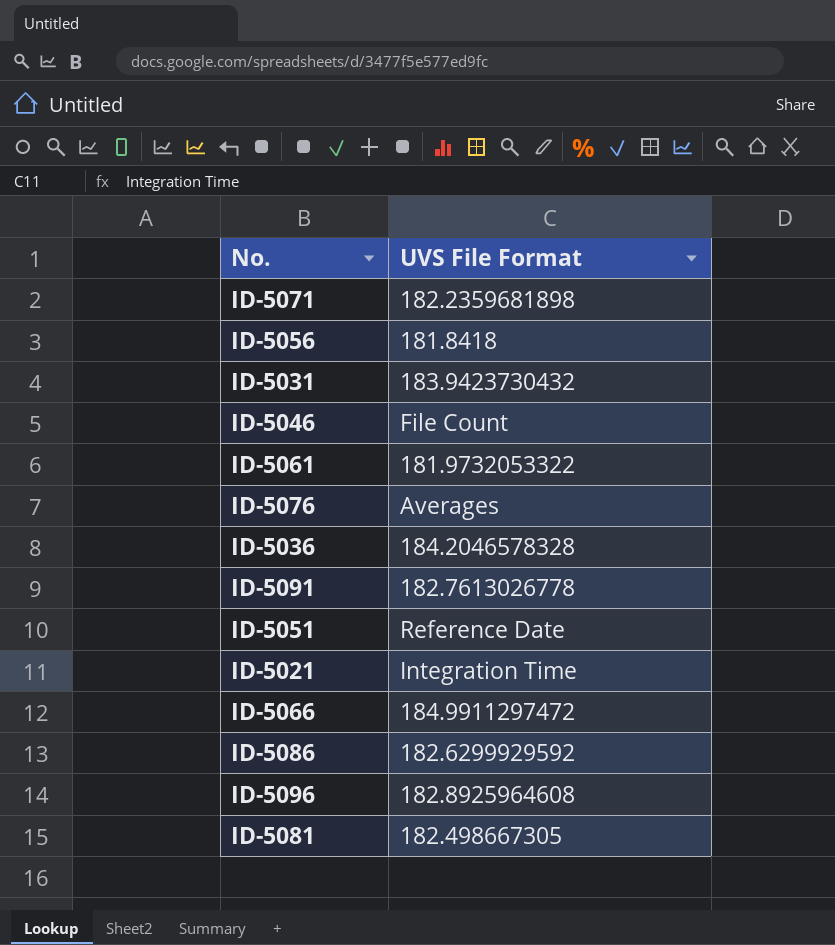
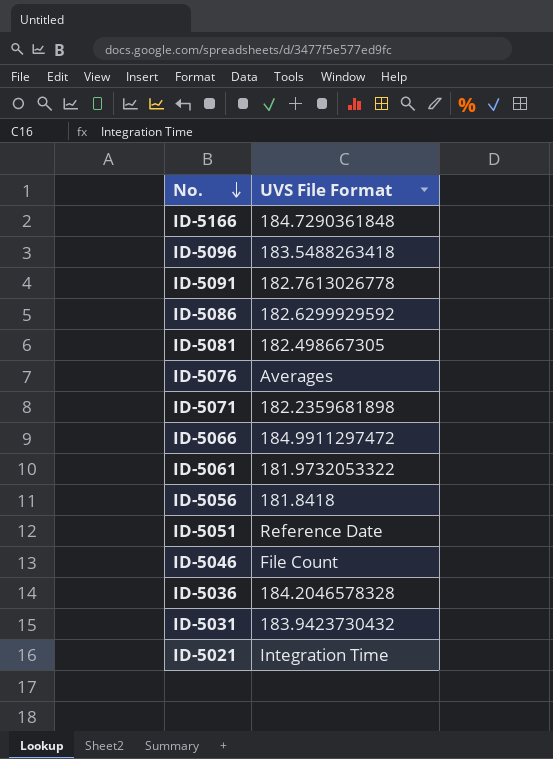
row order: none -> No. descending
row ID-5166: none -> 184.7290361848
ID-5096 | UVS File Format: 182.8925964608 -> 183.5488263418

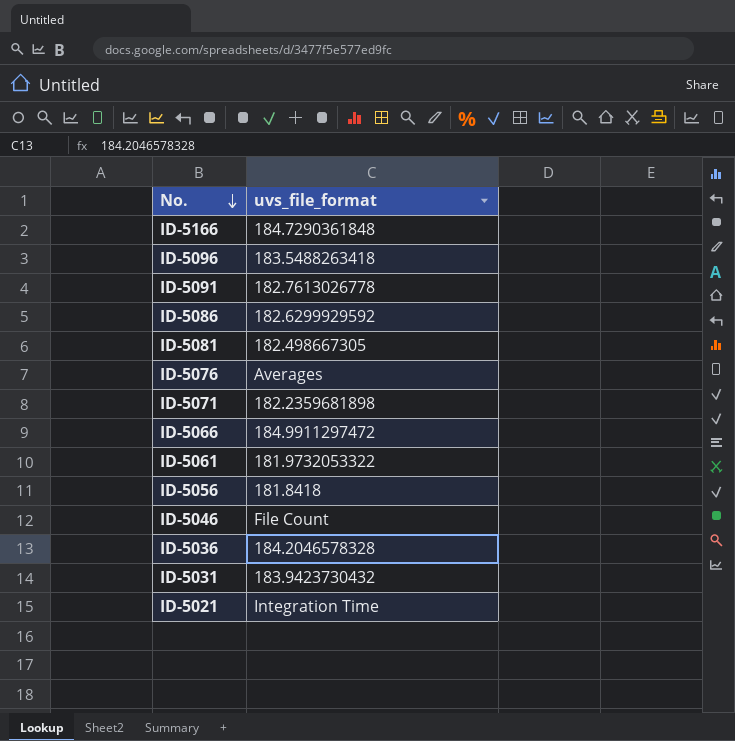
column name: UVS File Format -> uvs_file_format
row ID-5051: Reference Date -> none

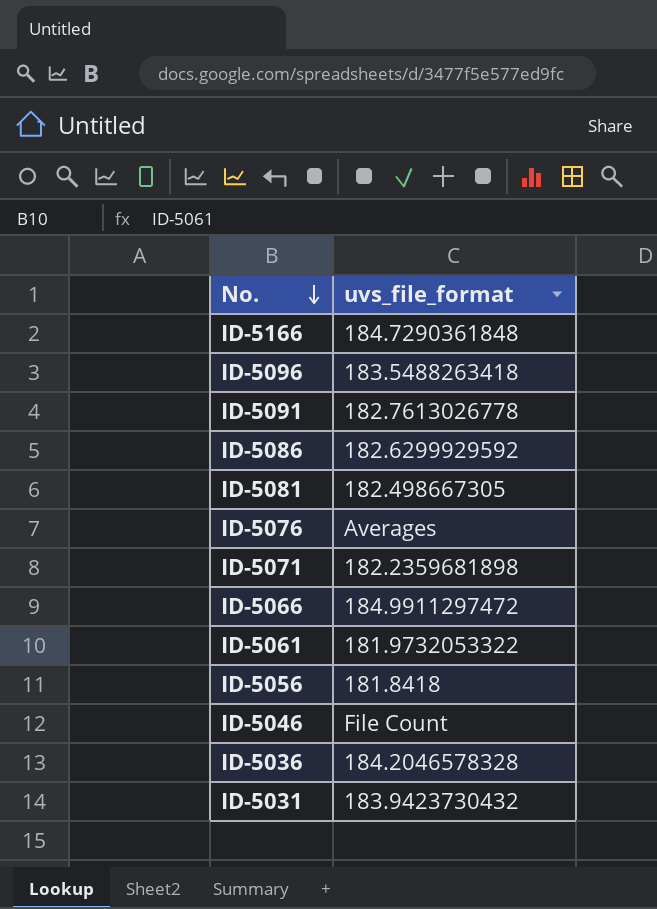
row ID-5021: Integration Time -> none

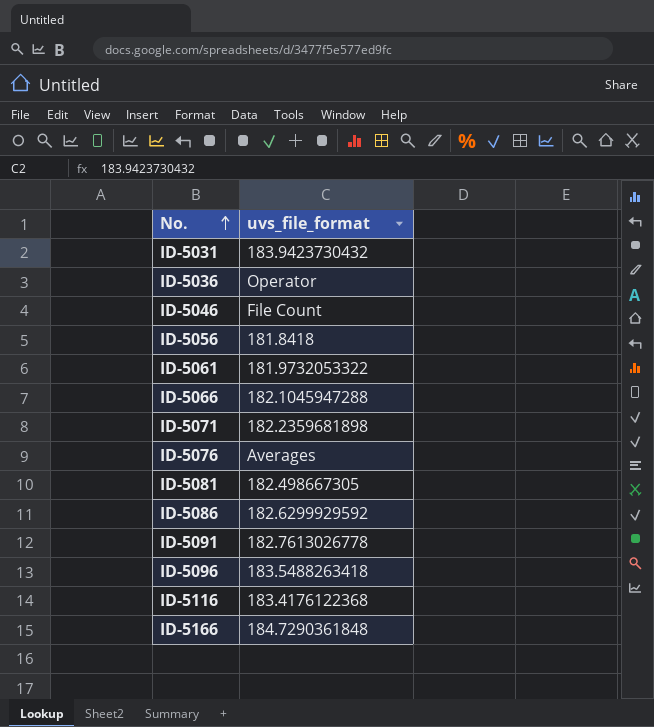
row order: No. descending -> No. ascending
ID-5036 | uvs_file_format: 184.2046578328 -> Operator
ID-5066 | uvs_file_format: 184.9911297472 -> 182.1045947288
row ID-5116: none -> 183.4176122368

